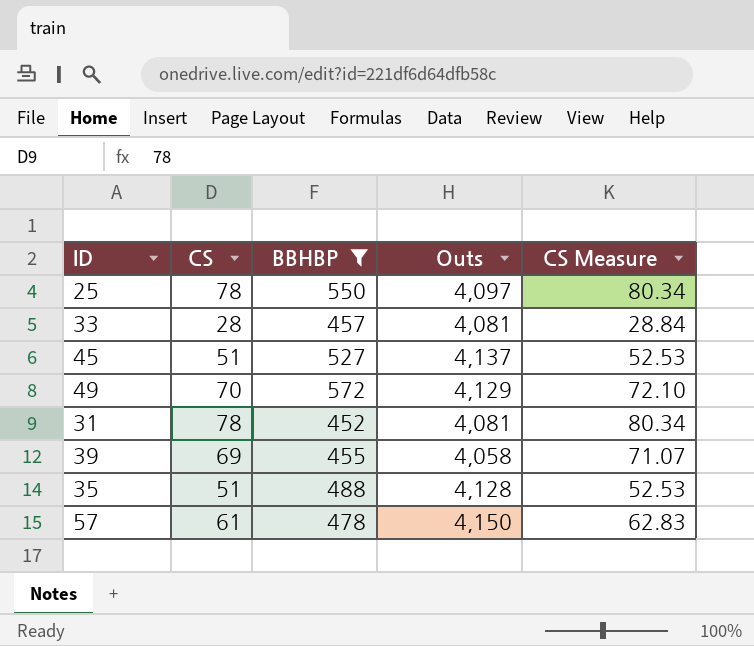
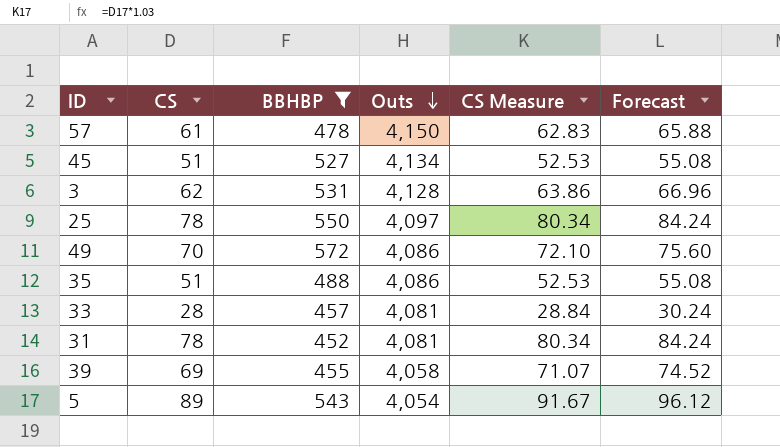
row order: none -> Outs descending
column Forecast | formula: none -> [CS] * 1.08
45 | Outs: 4,137 -> 4,134
row 3: none -> 62 | 531 | 4,128 | 63.86 | 66.96
49 | Outs: 4,129 -> 4,086
35 | Outs: 4,128 -> 4,086
row 5: none -> 89 | 543 | 4,054 | 91.67 | 96.12

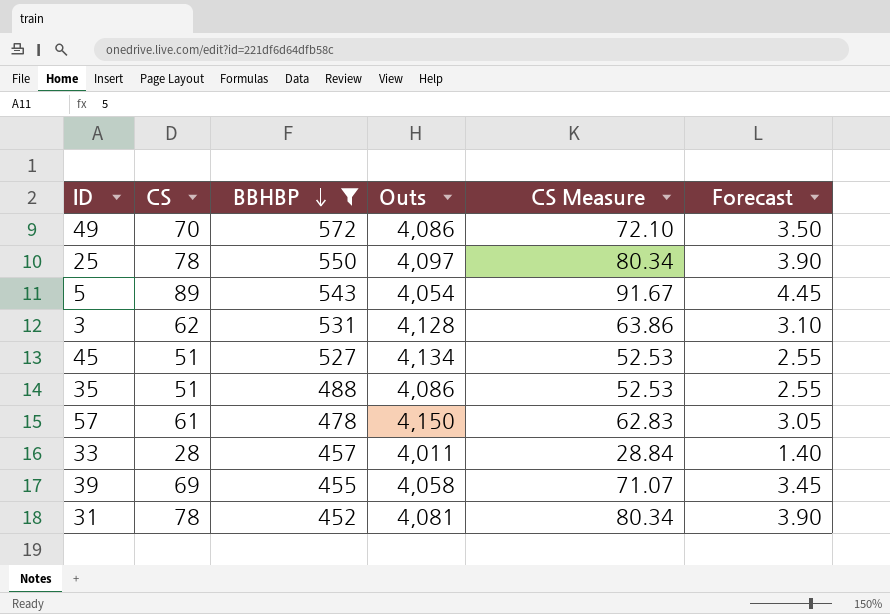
row order: Outs descending -> BBHBP descending
column Forecast | formula: [CS] * 1.08 -> [CS] * 0.05
33 | Outs: 4,081 -> 4,011

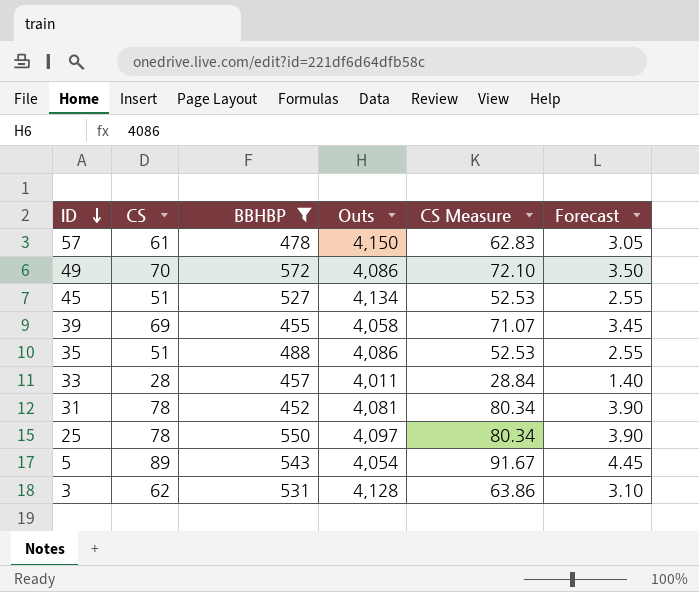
row order: BBHBP descending -> ID descending

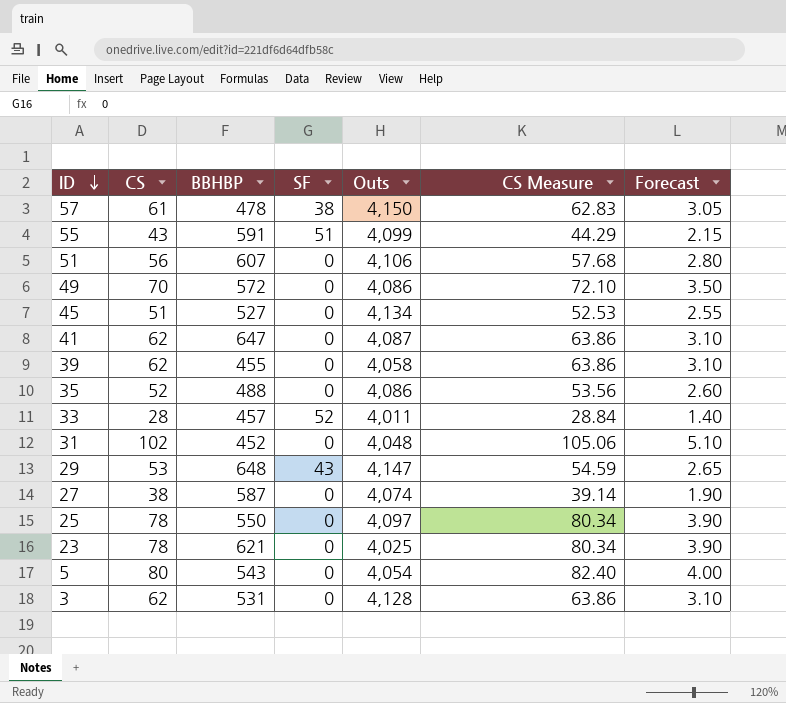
filter: BBHBP <= 572 -> none
column SF | position: none -> 4
39 | CS: 69 -> 62
39 | CS Measure: 71.07 -> 63.86
39 | Forecast: 3.45 -> 3.10
35 | CS: 51 -> 52
35 | CS Measure: 52.53 -> 53.56
35 | Forecast: 2.55 -> 2.60
31 | CS: 78 -> 102
31 | Outs: 4,081 -> 4,048
31 | CS Measure: 80.34 -> 105.06
31 | Forecast: 3.90 -> 5.10
5 | CS: 89 -> 80
5 | CS Measure: 91.67 -> 82.40
5 | Forecast: 4.45 -> 4.00

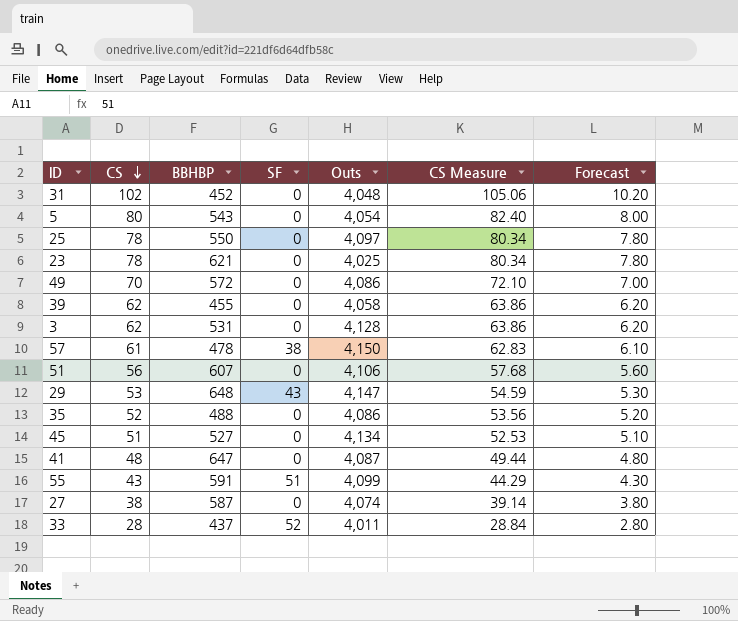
row order: ID descending -> CS descending
column Forecast | formula: [CS] * 0.05 -> [CS] * 0.1
41 | CS: 62 -> 48
41 | CS Measure: 63.86 -> 49.44
33 | BBHBP: 457 -> 437

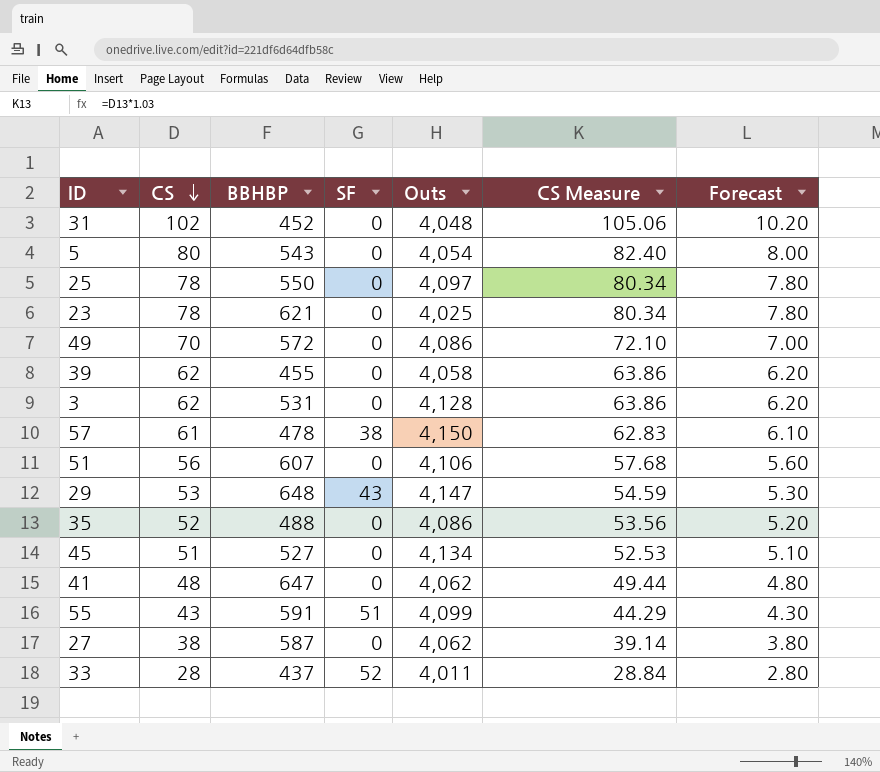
41 | Outs: 4,087 -> 4,062
27 | Outs: 4,074 -> 4,062

